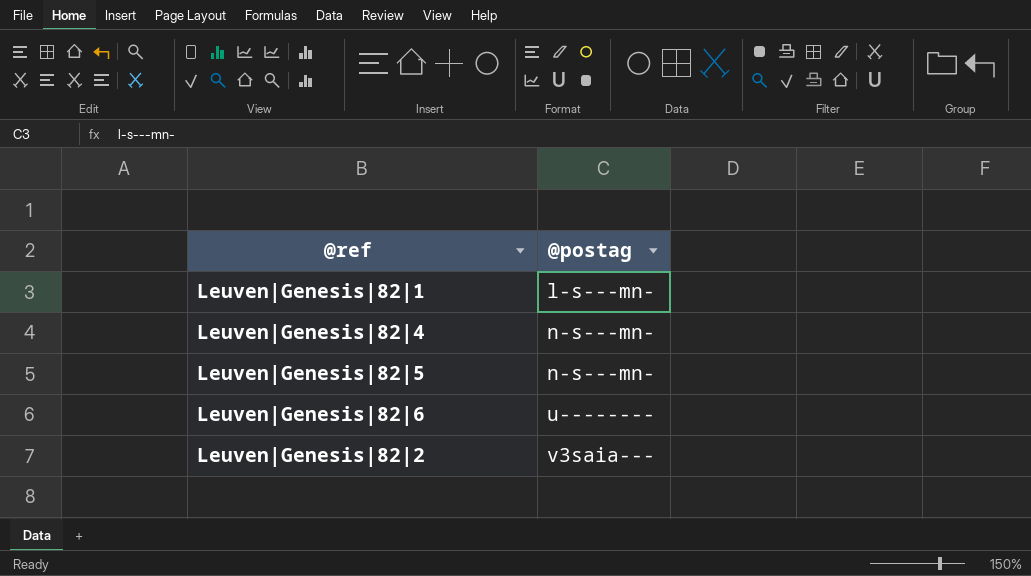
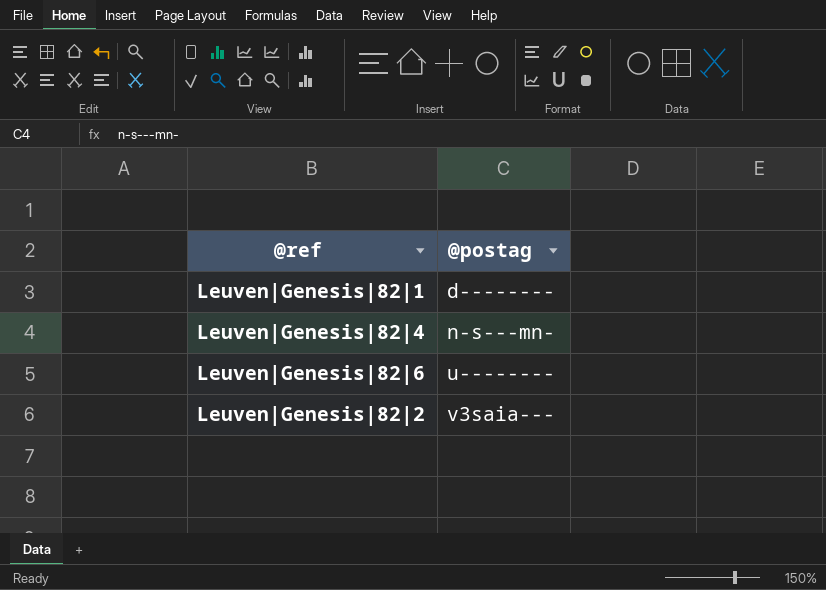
row Leuven|Genesis|82|5: n-s---mn- -> none
Leuven|Genesis|82|1 | @postag: l-s---mn- -> d--------

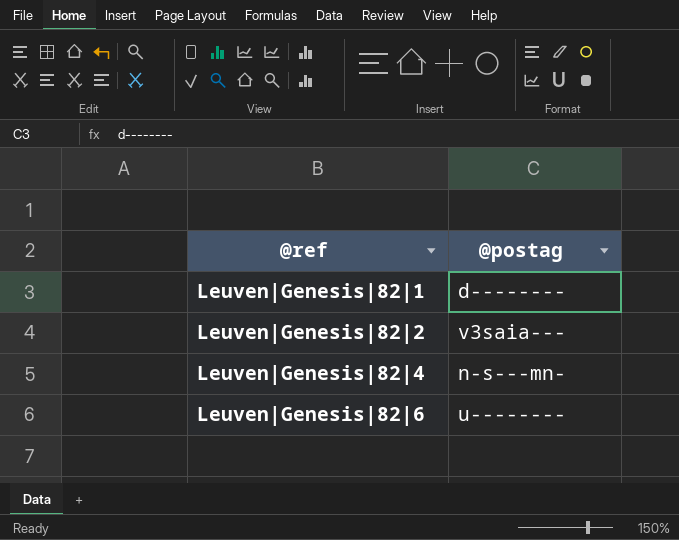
row order: @postag ascending -> @ref ascending

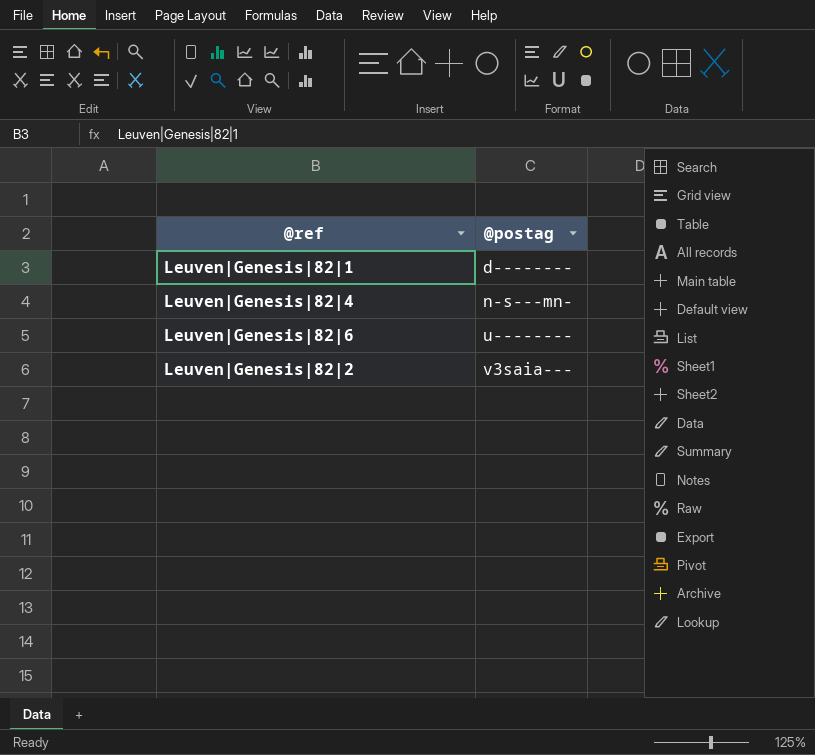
row order: @ref ascending -> @postag ascending

